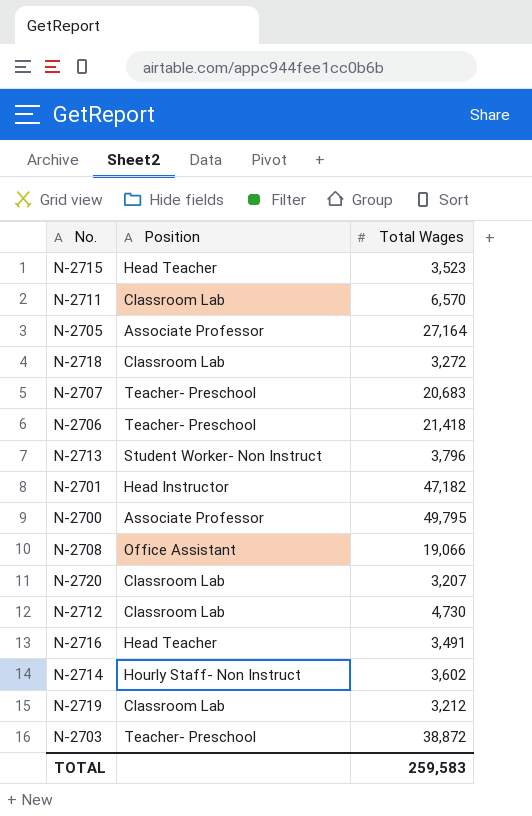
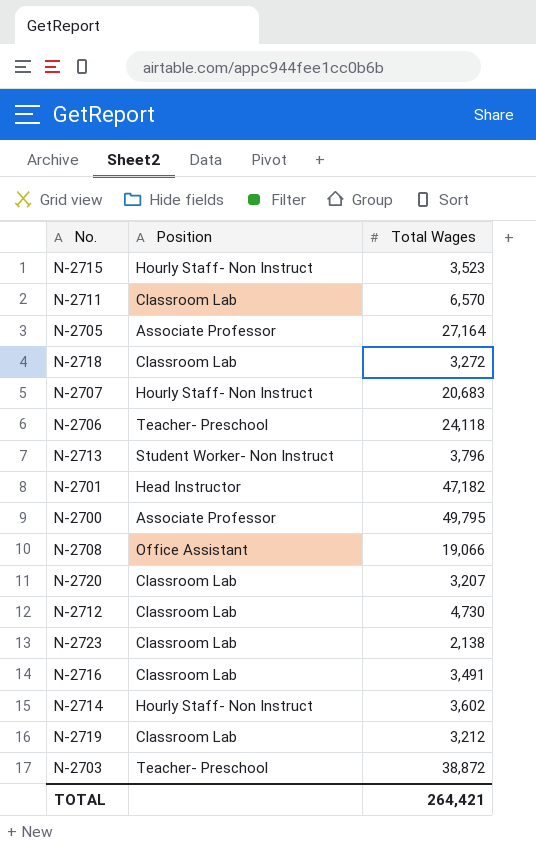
N-2715 | Position: Head Teacher -> Hourly Staff- Non Instruct
N-2707 | Position: Teacher- Preschool -> Hourly Staff- Non Instruct
N-2706 | Total Wages: 21,418 -> 24,118
row N-2723: none -> Classroom Lab | 2,138
N-2716 | Position: Head Teacher -> Classroom Lab
TOTAL | Total Wages: 259,583 -> 264,421

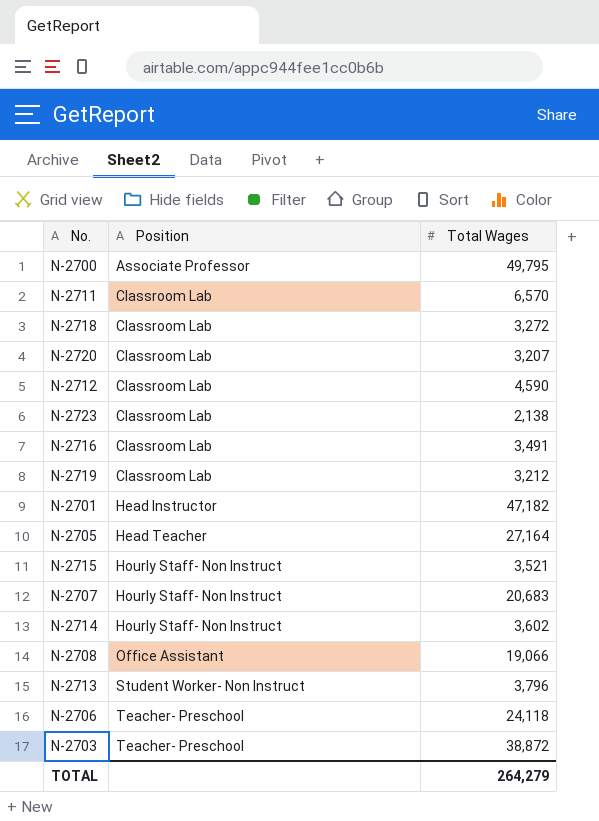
row order: none -> Position ascending
N-2712 | Total Wages: 4,730 -> 4,590
N-2705 | Position: Associate Professor -> Head Teacher
N-2715 | Total Wages: 3,523 -> 3,521
TOTAL | Total Wages: 264,421 -> 264,279

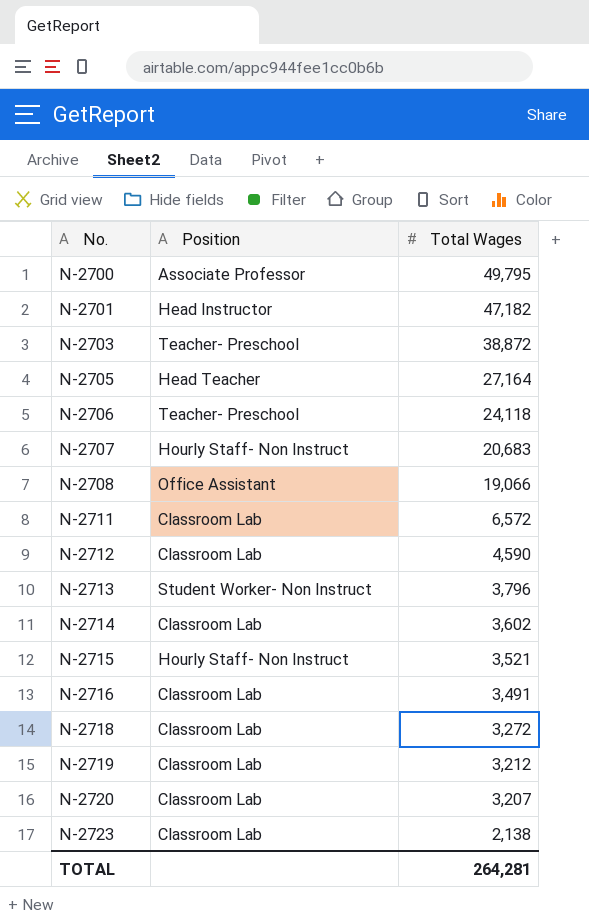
row order: Position ascending -> No. ascending
N-2711 | Total Wages: 6,570 -> 6,572
N-2714 | Position: Hourly Staff- Non Instruct -> Classroom Lab
TOTAL | Total Wages: 264,279 -> 264,281

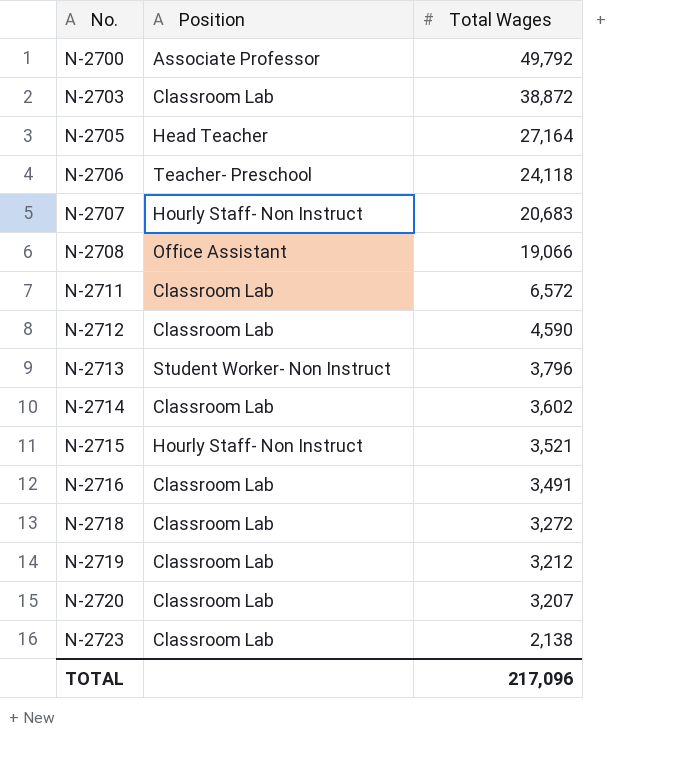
row N-2701: Head Instructor | 47,182 -> none
N-2700 | Total Wages: 49,795 -> 49,792
N-2703 | Position: Teacher- Preschool -> Classroom Lab
TOTAL | Total Wages: 264,281 -> 217,096

